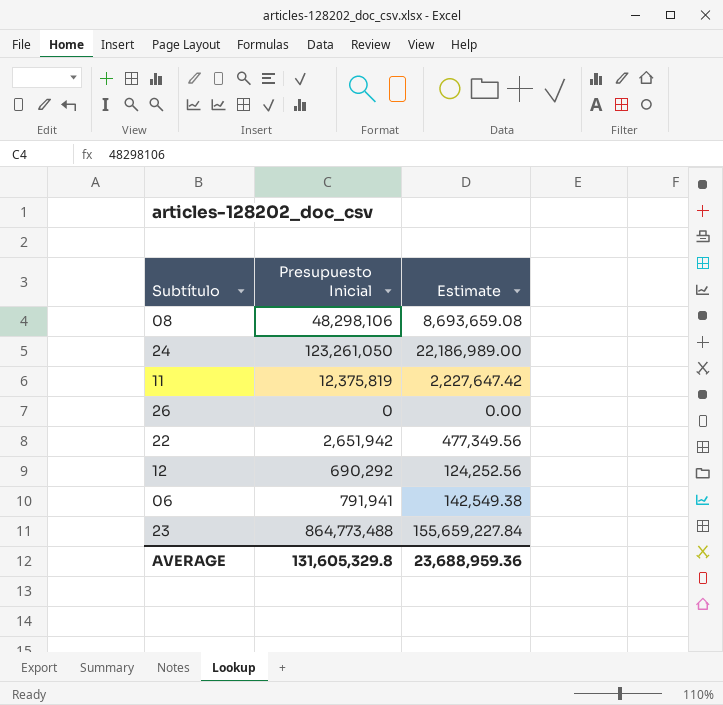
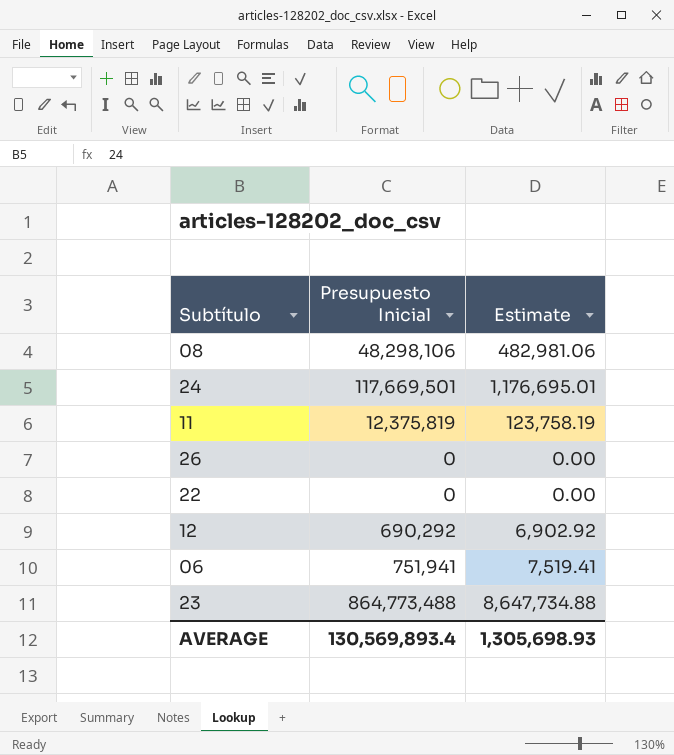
column Estimate | formula: [Presupuesto Inicial] * 0.18 -> [Presupuesto Inicial] * 0.01
24 | Presupuesto Inicial: 123,261,050 -> 117,669,501
22 | Presupuesto Inicial: 2,651,942 -> 0
06 | Presupuesto Inicial: 791,941 -> 751,941
AVERAGE | Presupuesto Inicial: 131,605,329.8 -> 130,569,893.4
AVERAGE | Estimate: 23,688,959.36 -> 1,305,698.93

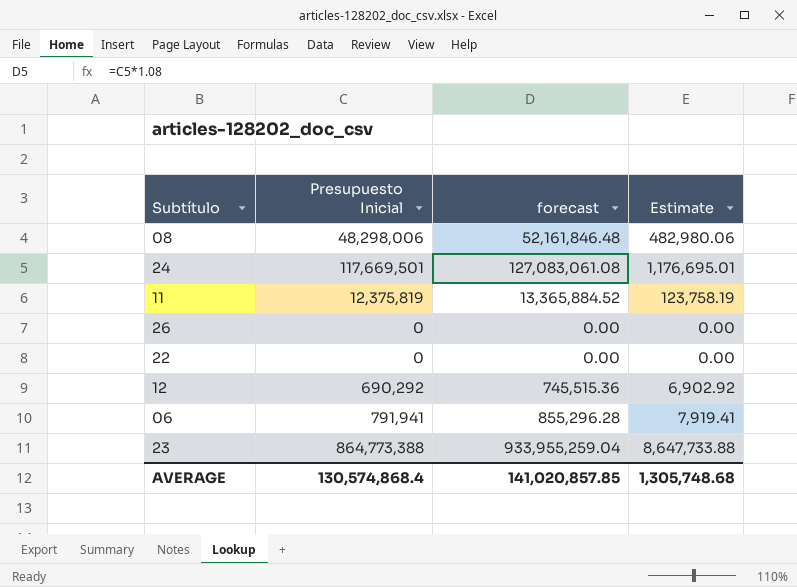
column forecast | formula: none -> [Presupuesto Inicial] * 1.08
08 | Presupuesto Inicial: 48,298,106 -> 48,298,006
08 | Estimate: 482,981.06 -> 482,980.06
06 | Presupuesto Inicial: 751,941 -> 791,941
06 | Estimate: 7,519.41 -> 7,919.41
23 | Presupuesto Inicial: 864,773,488 -> 864,773,388
23 | Estimate: 8,647,734.88 -> 8,647,733.88
AVERAGE | Presupuesto Inicial: 130,569,893.4 -> 130,574,868.4
AVERAGE | Estimate: 1,305,698.93 -> 1,305,748.68

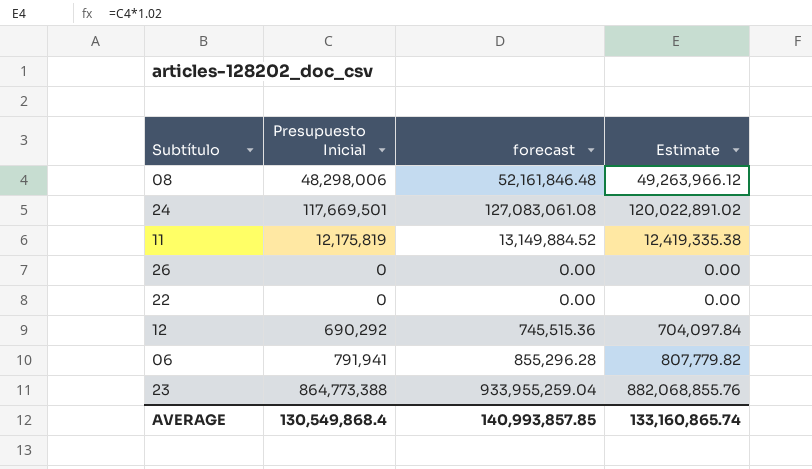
column Estimate | formula: [Presupuesto Inicial] * 0.01 -> [Presupuesto Inicial] * 1.02
11 | Presupuesto Inicial: 12,375,819 -> 12,175,819
11 | forecast: 13,365,884.52 -> 13,149,884.52
AVERAGE | Presupuesto Inicial: 130,574,868.4 -> 130,549,868.4
AVERAGE | forecast: 141,020,857.85 -> 140,993,857.85
AVERAGE | Estimate: 1,305,748.68 -> 133,160,865.74

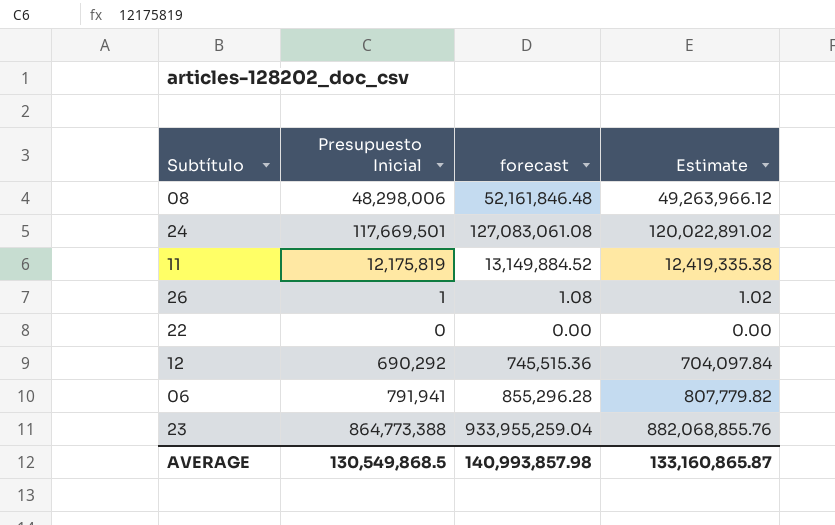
26 | Presupuesto Inicial: 0 -> 1
26 | forecast: 0.00 -> 1.08
26 | Estimate: 0.00 -> 1.02
AVERAGE | Presupuesto Inicial: 130,549,868.4 -> 130,549,868.5
AVERAGE | forecast: 140,993,857.85 -> 140,993,857.98
AVERAGE | Estimate: 133,160,865.74 -> 133,160,865.87

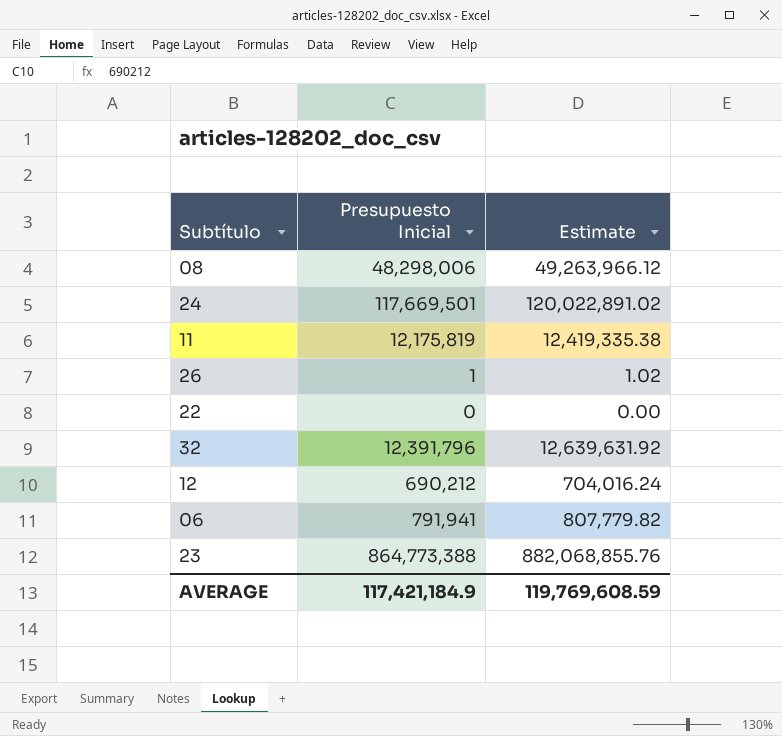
column forecast | formula: [Presupuesto Inicial] * 1.08 -> none
row 32: none -> 12,391,796 | 12,639,631.92
12 | Presupuesto Inicial: 690,292 -> 690,212
12 | Estimate: 704,097.84 -> 704,016.24
AVERAGE | Presupuesto Inicial: 130,549,868.5 -> 117,421,184.9
AVERAGE | Estimate: 133,160,865.87 -> 119,769,608.59

